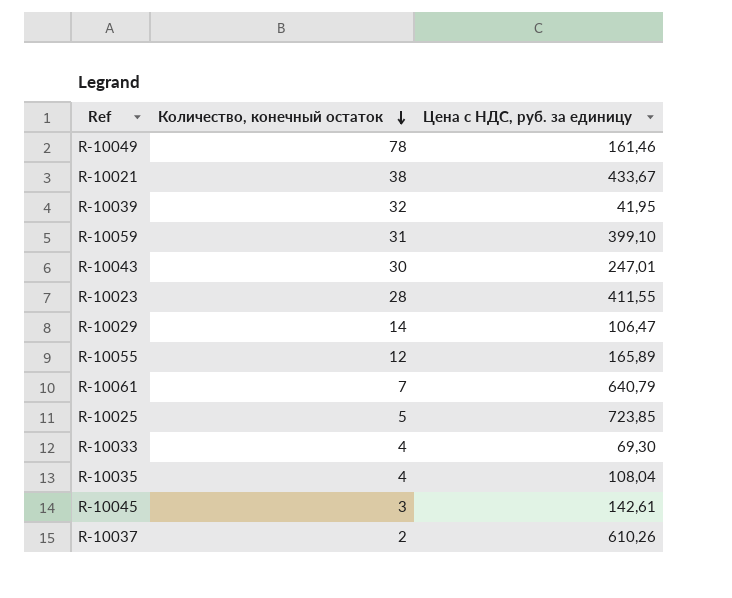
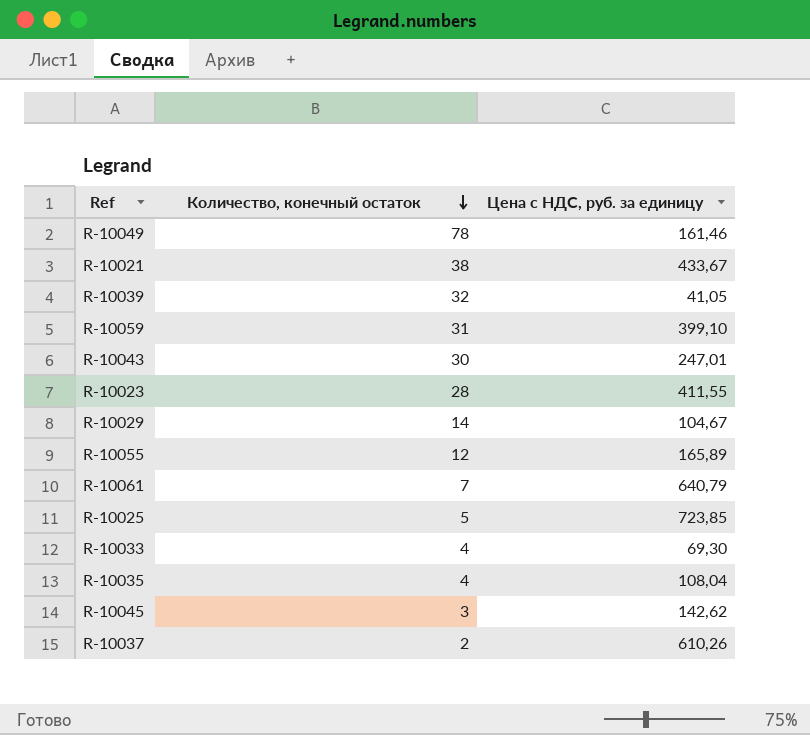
R-10039 | Цена с НДС, руб. за единицу: 41,95 -> 41,05
R-10029 | Цена с НДС, руб. за единицу: 106,47 -> 104,67
R-10045 | Цена с НДС, руб. за единицу: 142,61 -> 142,62

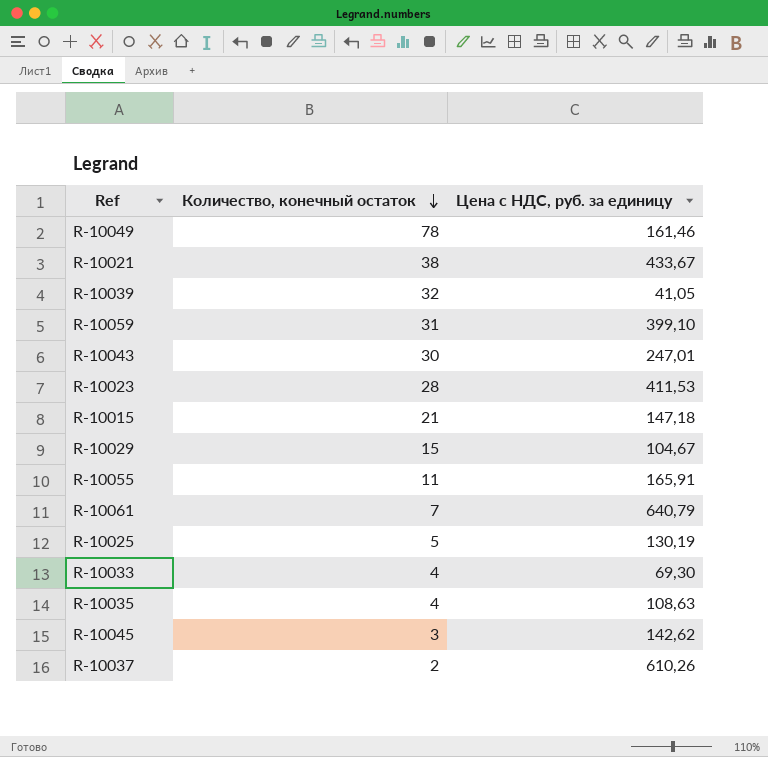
R-10023 | Цена с НДС, руб. за единицу: 411,55 -> 411,53
row R-10015: none -> 21 | 147,18
R-10029 | Количество, конечный остаток: 14 -> 15
R-10055 | Количество, конечный остаток: 12 -> 11
R-10055 | Цена с НДС, руб. за единицу: 165,89 -> 165,91
R-10025 | Цена с НДС, руб. за единицу: 723,85 -> 130,19
R-10035 | Цена с НДС, руб. за единицу: 108,04 -> 108,63

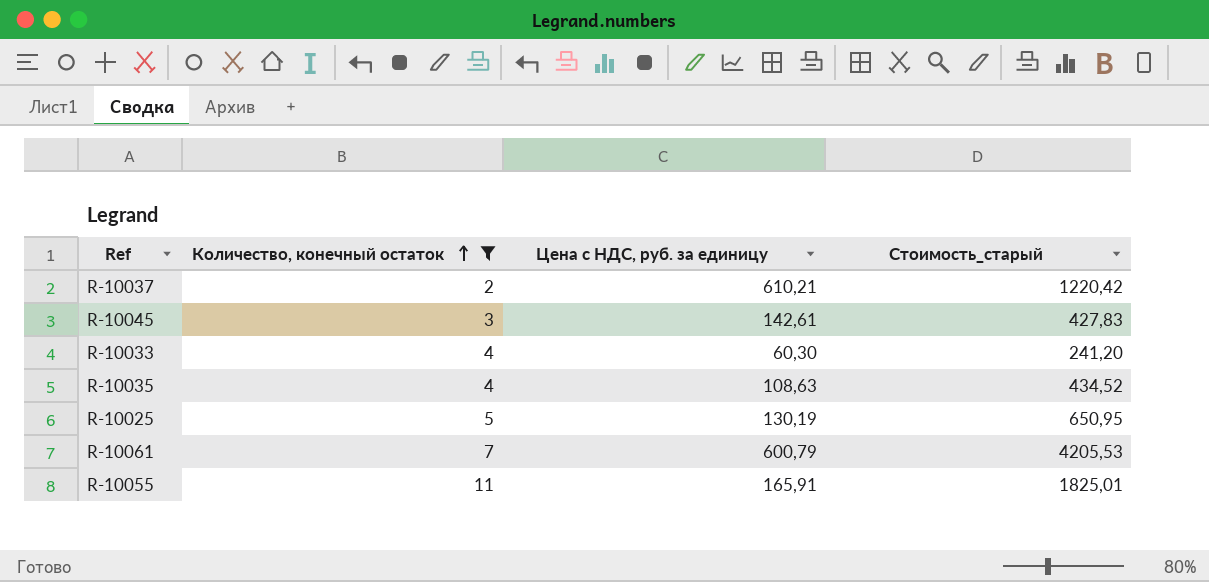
filter: none -> Количество, конечный остаток <= 11
row order: Количество, конечный остаток descending -> Количество, конечный остаток ascending
column Стоимость_старый | formula: none -> [Количество, конечный остаток] * [Цена с НДС, руб. за единицу]
R-10037 | Цена с НДС, руб. за единицу: 610,26 -> 610,21
R-10045 | Цена с НДС, руб. за единицу: 142,62 -> 142,61
R-10033 | Цена с НДС, руб. за единицу: 69,30 -> 60,30
R-10061 | Цена с НДС, руб. за единицу: 640,79 -> 600,79

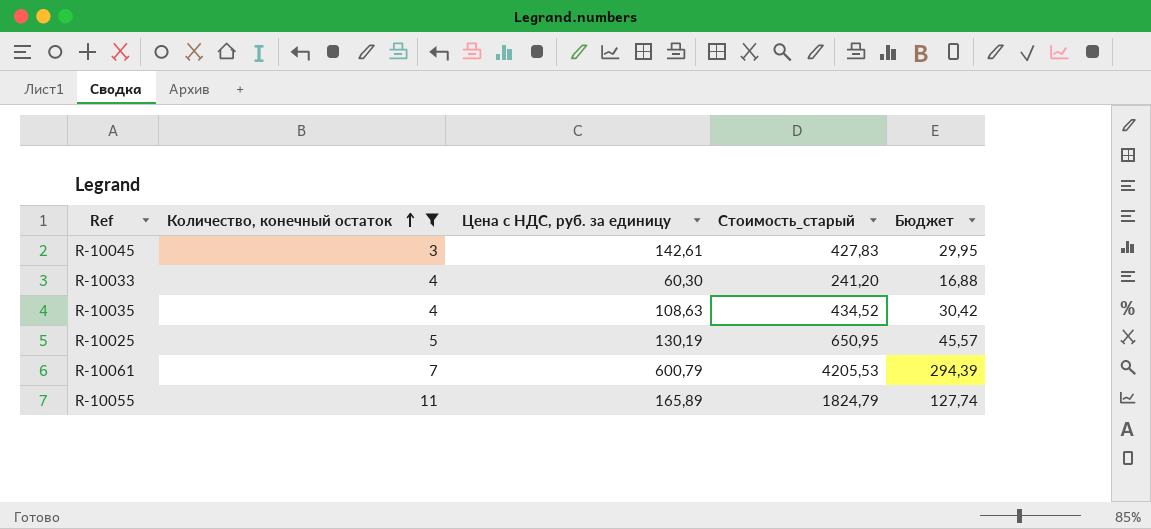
column Бюджет | formula: none -> [Стоимость_старый] * 0,07
row R-10037: 2 | 610,21 | 1220,42 -> none
R-10055 | Цена с НДС, руб. за единицу: 165,91 -> 165,89
R-10055 | Стоимость_старый: 1825,01 -> 1824,79

